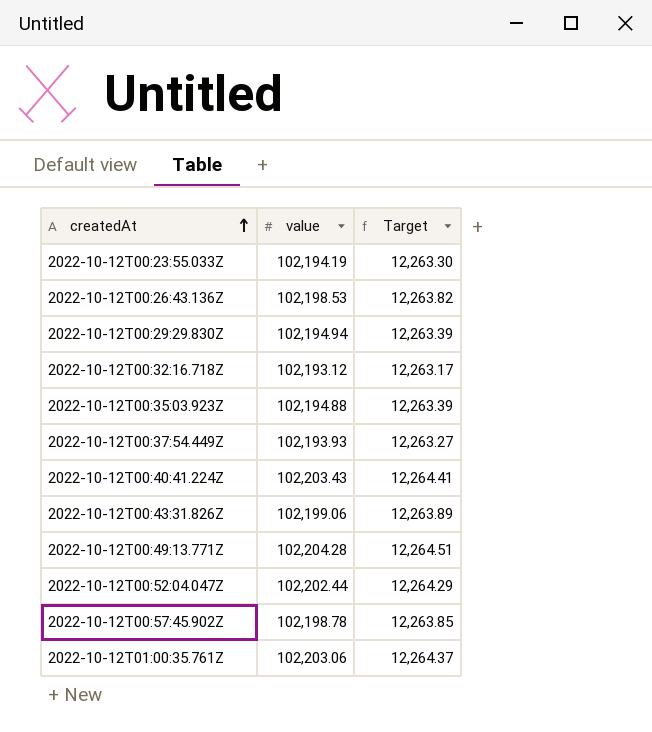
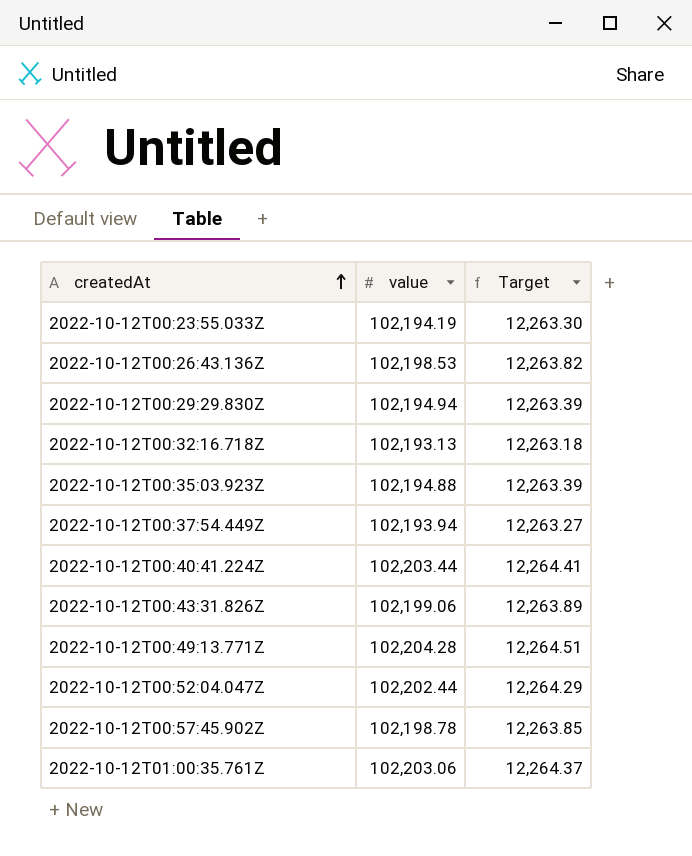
2022-10-12T00:32:16.718Z | value: 102,193.12 -> 102,193.13
2022-10-12T00:32:16.718Z | Target: 12,263.17 -> 12,263.18
2022-10-12T00:37:54.449Z | value: 102,193.93 -> 102,193.94
2022-10-12T00:40:41.224Z | value: 102,203.43 -> 102,203.44

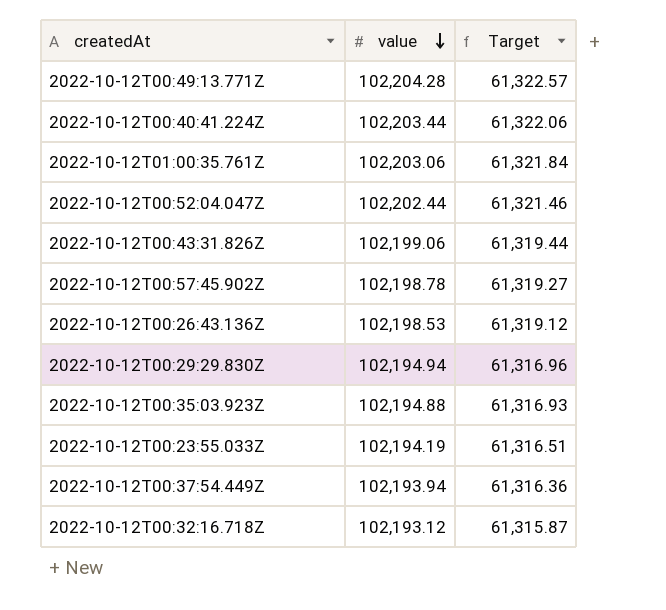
row order: createdAt ascending -> value descending
column Target | formula: [value] * 0.12 -> [value] * 0.6
2022-10-12T00:32:16.718Z | value: 102,193.13 -> 102,193.12

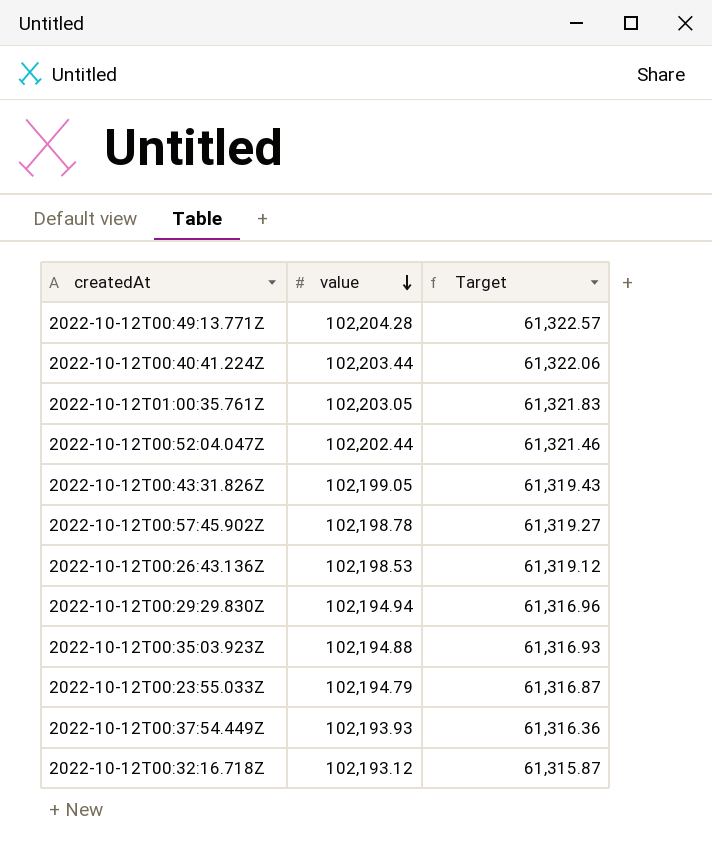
2022-10-12T01:00:35.761Z | value: 102,203.06 -> 102,203.05
2022-10-12T01:00:35.761Z | Target: 61,321.84 -> 61,321.83
2022-10-12T00:43:31.826Z | value: 102,199.06 -> 102,199.05
2022-10-12T00:43:31.826Z | Target: 61,319.44 -> 61,319.43
2022-10-12T00:23:55.033Z | value: 102,194.19 -> 102,194.79
2022-10-12T00:23:55.033Z | Target: 61,316.51 -> 61,316.87
2022-10-12T00:37:54.449Z | value: 102,193.94 -> 102,193.93

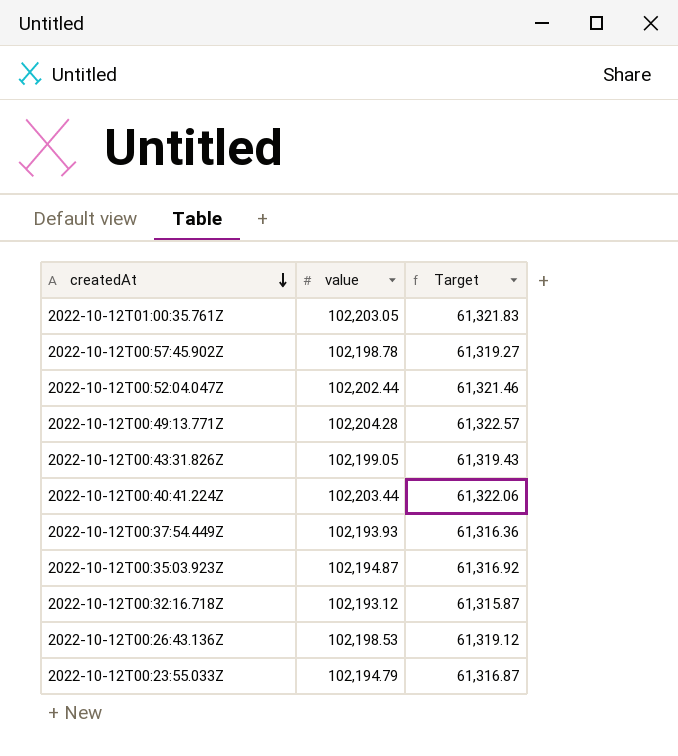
row order: value descending -> createdAt descending
row 2022-10-12T00:29:29.830Z: 102,194.94 | 61,316.96 -> none
2022-10-12T00:35:03.923Z | value: 102,194.88 -> 102,194.87
2022-10-12T00:35:03.923Z | Target: 61,316.93 -> 61,316.92

